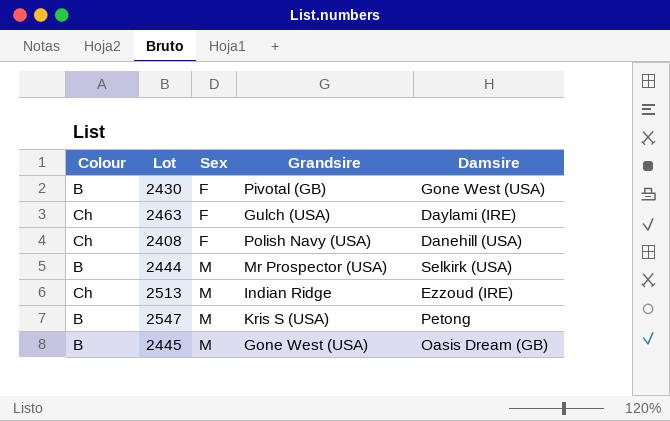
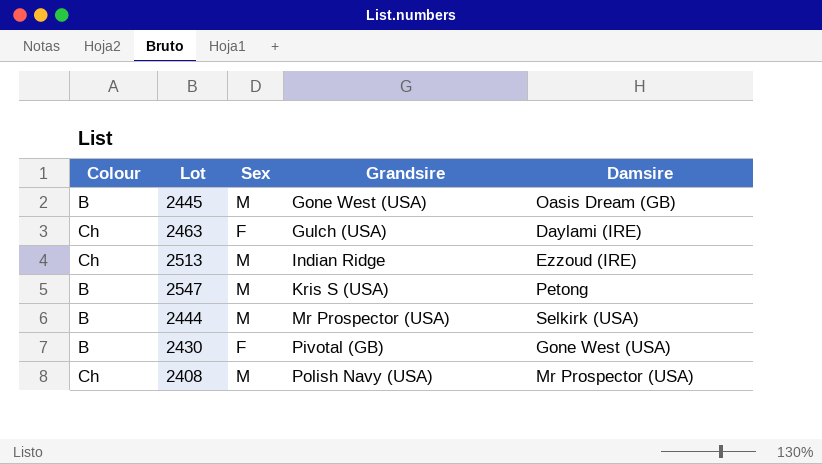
row order: Sex ascending -> Grandsire ascending
2408 | Sex: F -> M
2408 | Damsire: Danehill (USA) -> Mr Prospector (USA)

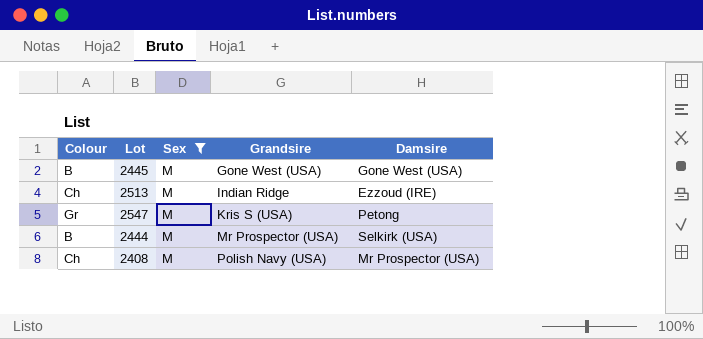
filter: none -> Sex = M
2445 | Damsire: Oasis Dream (GB) -> Gone West (USA)
2547 | Colour: B -> Gr

